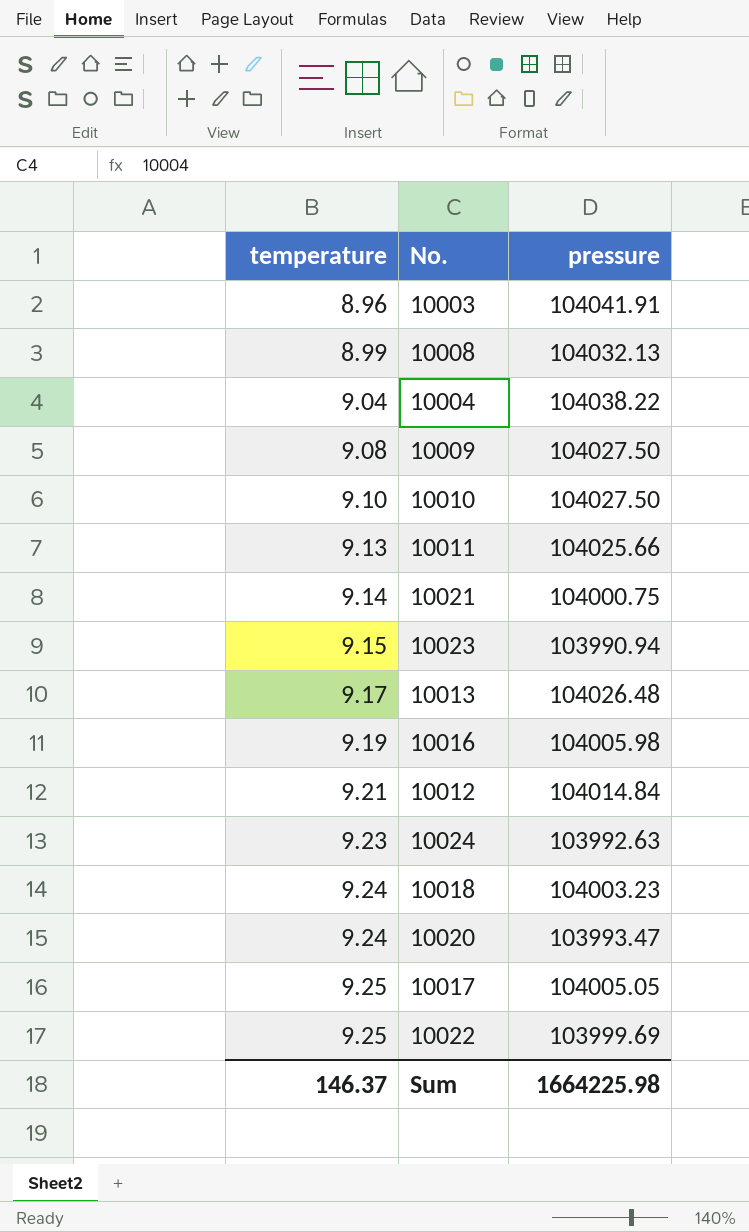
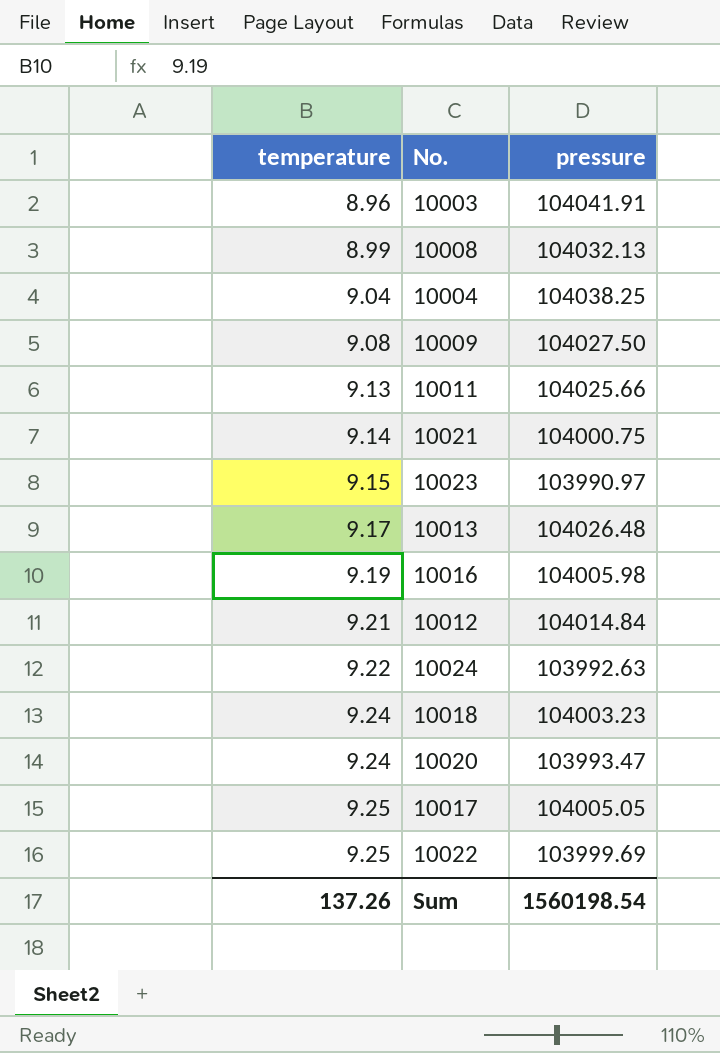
row 10010: 9.10 | 104027.50 -> none
10004 | pressure: 104038.22 -> 104038.25
10023 | pressure: 103990.94 -> 103990.97
10024 | temperature: 9.23 -> 9.22
Sum | temperature: 146.37 -> 137.26
Sum | pressure: 1664225.98 -> 1560198.54

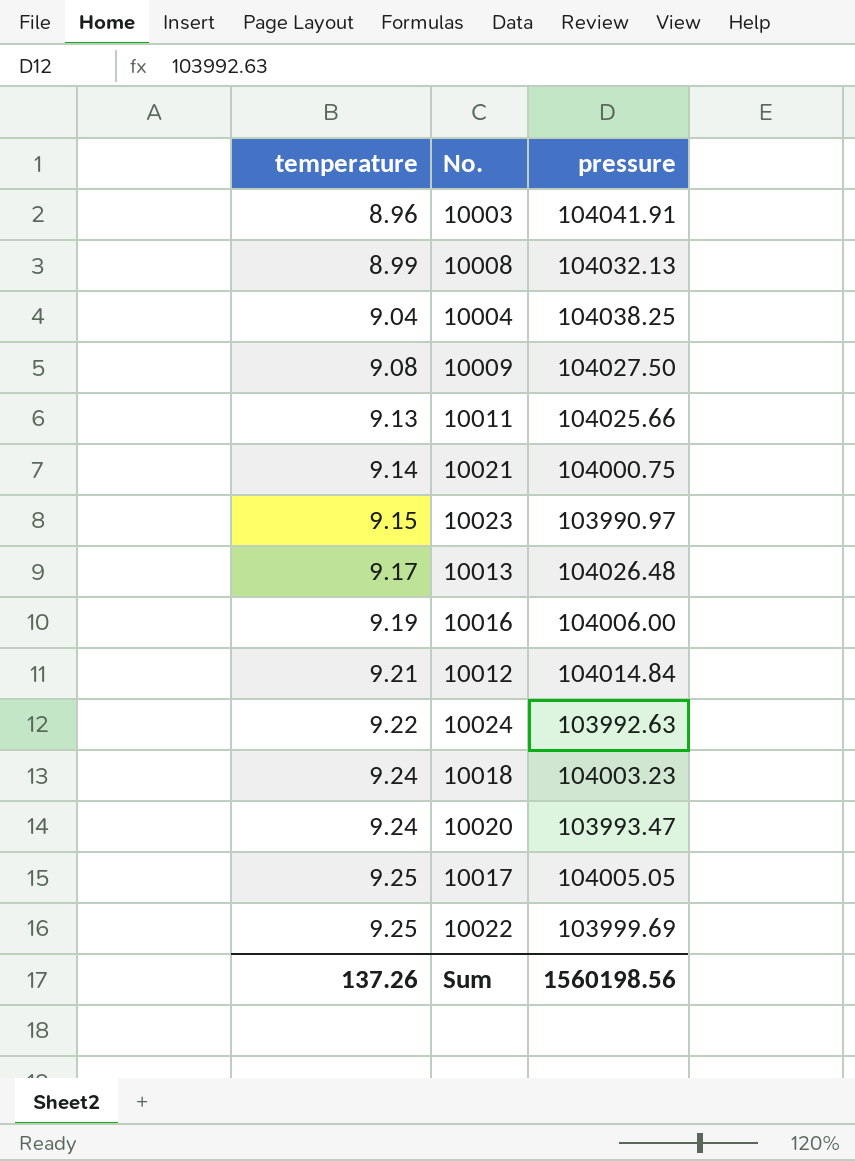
10016 | pressure: 104005.98 -> 104006.00
Sum | pressure: 1560198.54 -> 1560198.56

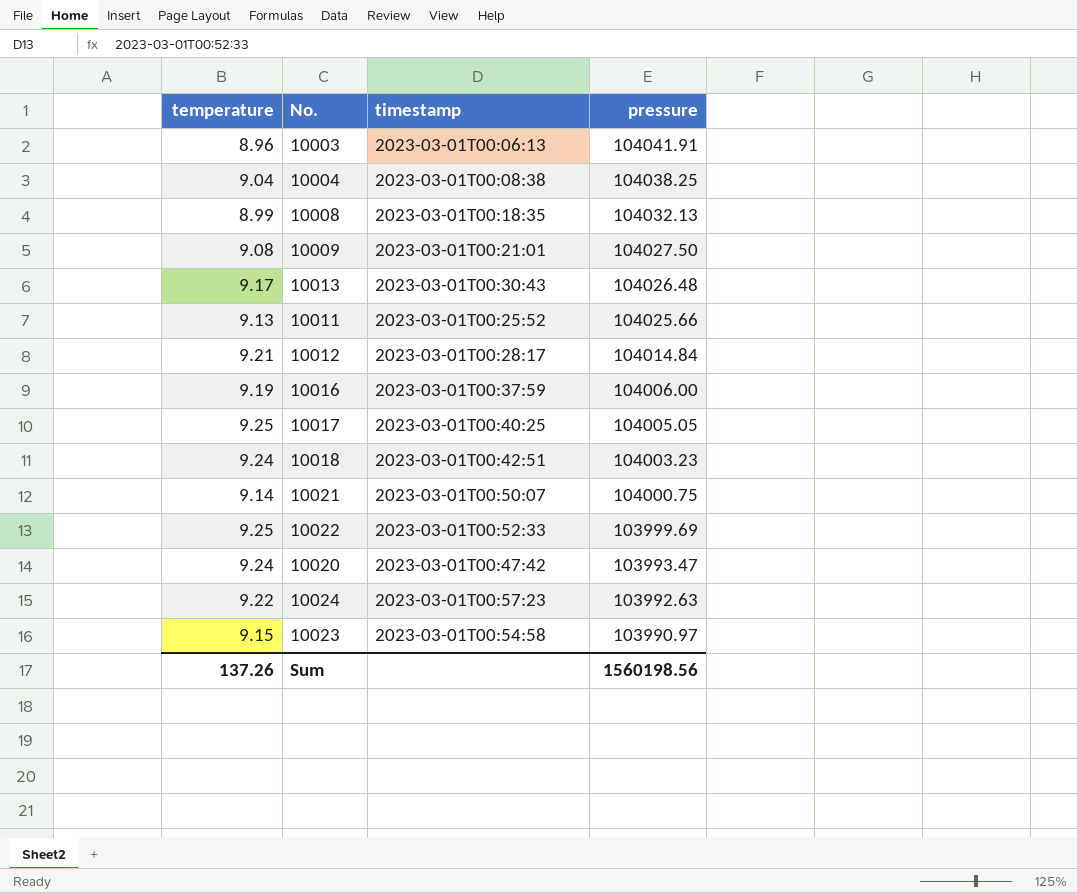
row order: temperature ascending -> pressure descending
column timestamp | position: none -> 3

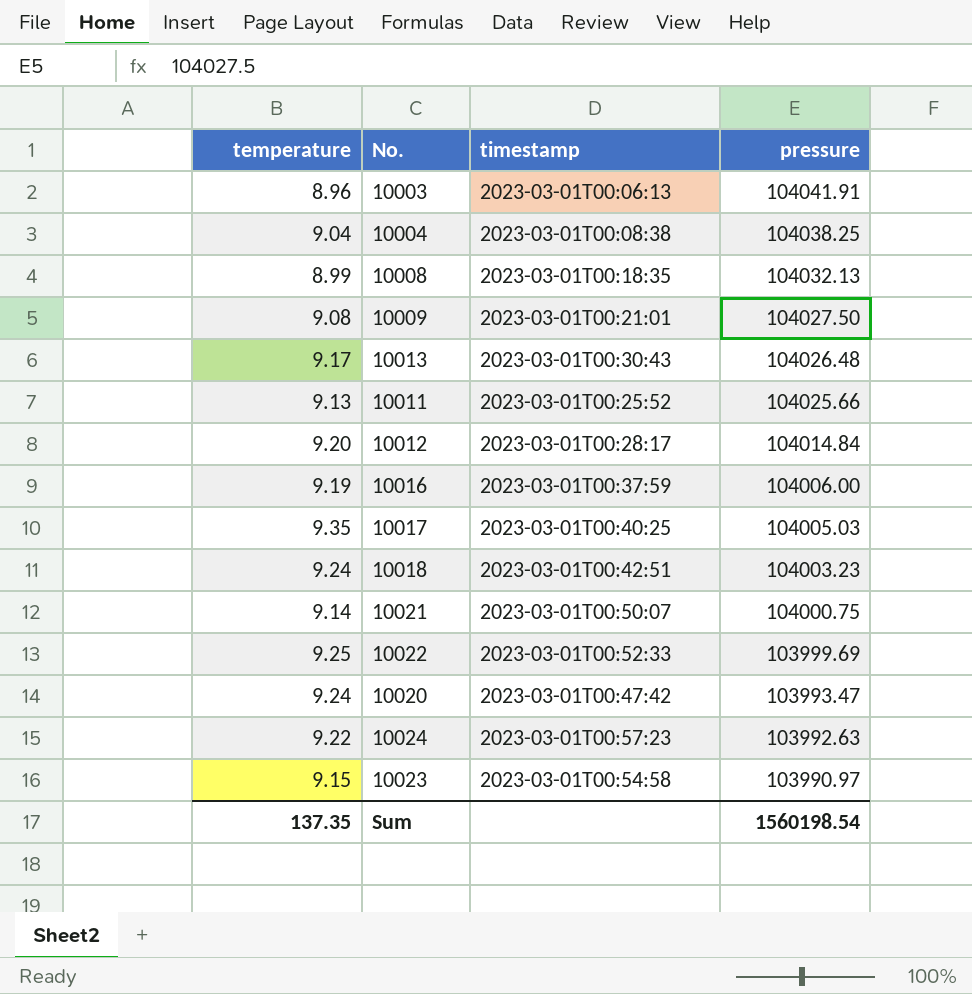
10012 | temperature: 9.21 -> 9.20
10017 | temperature: 9.25 -> 9.35
10017 | pressure: 104005.05 -> 104005.03
Sum | temperature: 137.26 -> 137.35
Sum | pressure: 1560198.56 -> 1560198.54

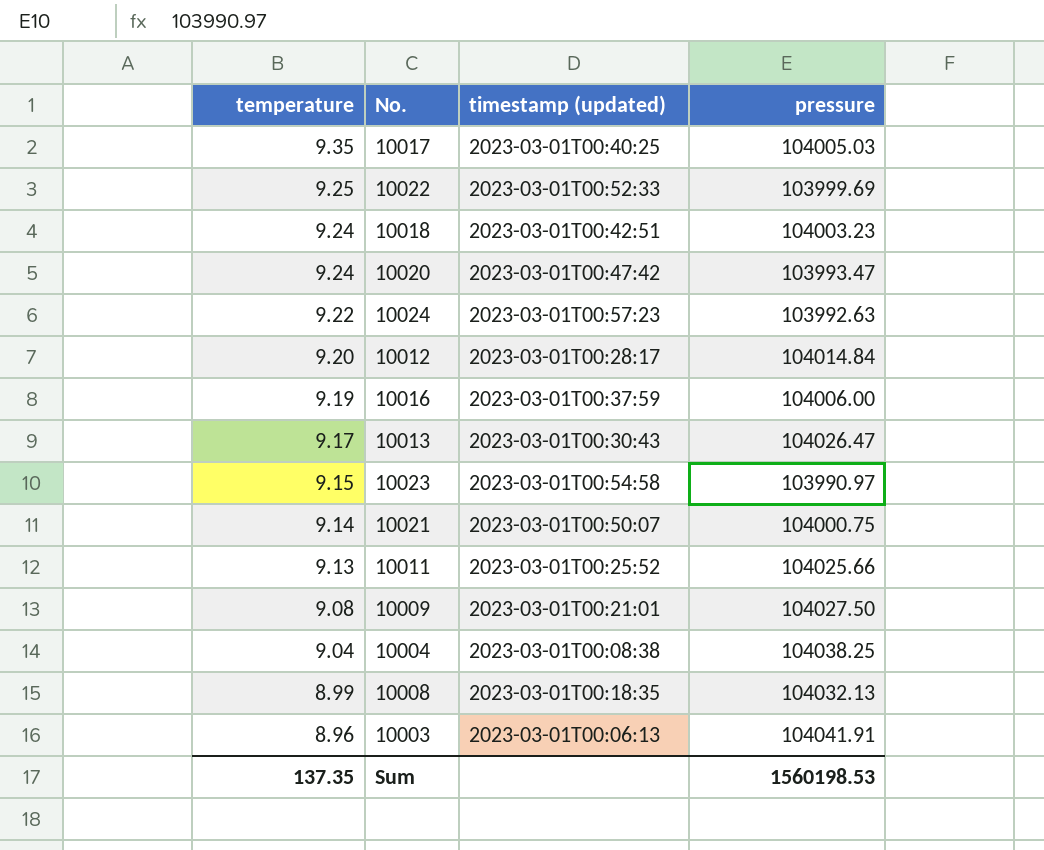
row order: pressure descending -> temperature descending
column name: timestamp -> timestamp (updated)
10013 | pressure: 104026.48 -> 104026.47
Sum | pressure: 1560198.54 -> 1560198.53

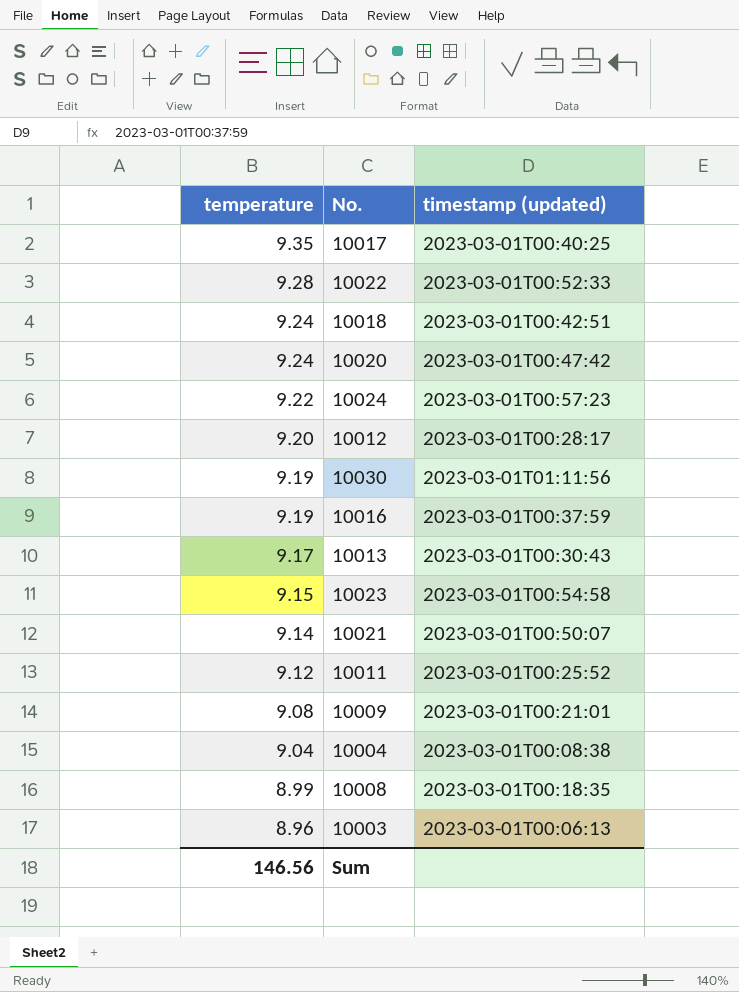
column pressure | position: 4 -> none
10022 | temperature: 9.25 -> 9.28
row 10030: none -> 9.19 | 2023-03-01T01:11:56
10011 | temperature: 9.13 -> 9.12
Sum | temperature: 137.35 -> 146.56

